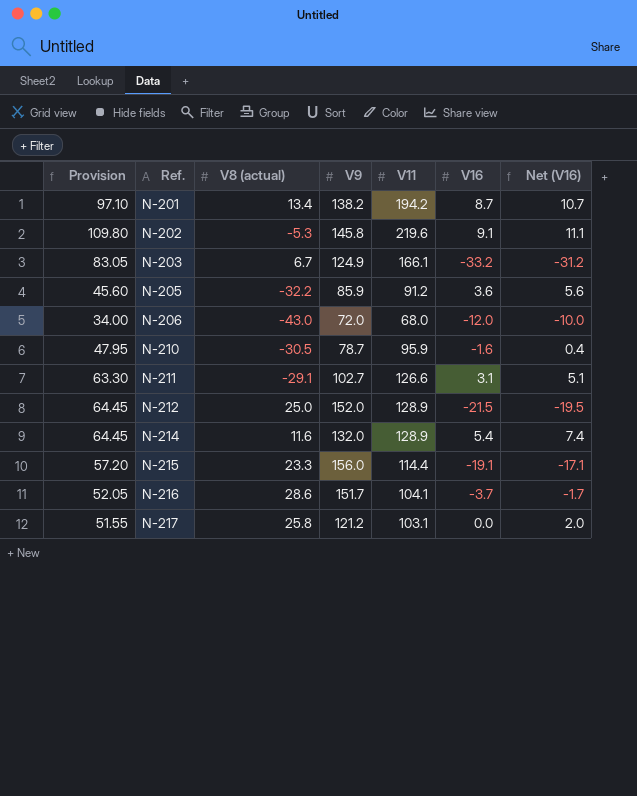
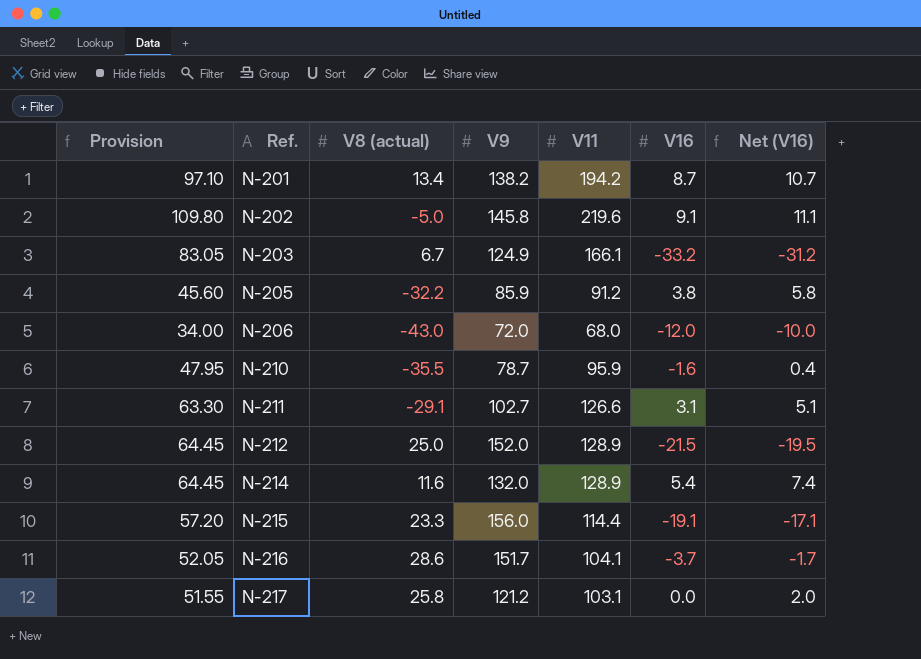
N-202 | V8 (actual): -5.3 -> -5.0
N-205 | V16: 3.6 -> 3.8
N-205 | Net (V16): 5.6 -> 5.8
N-210 | V8 (actual): -30.5 -> -35.5

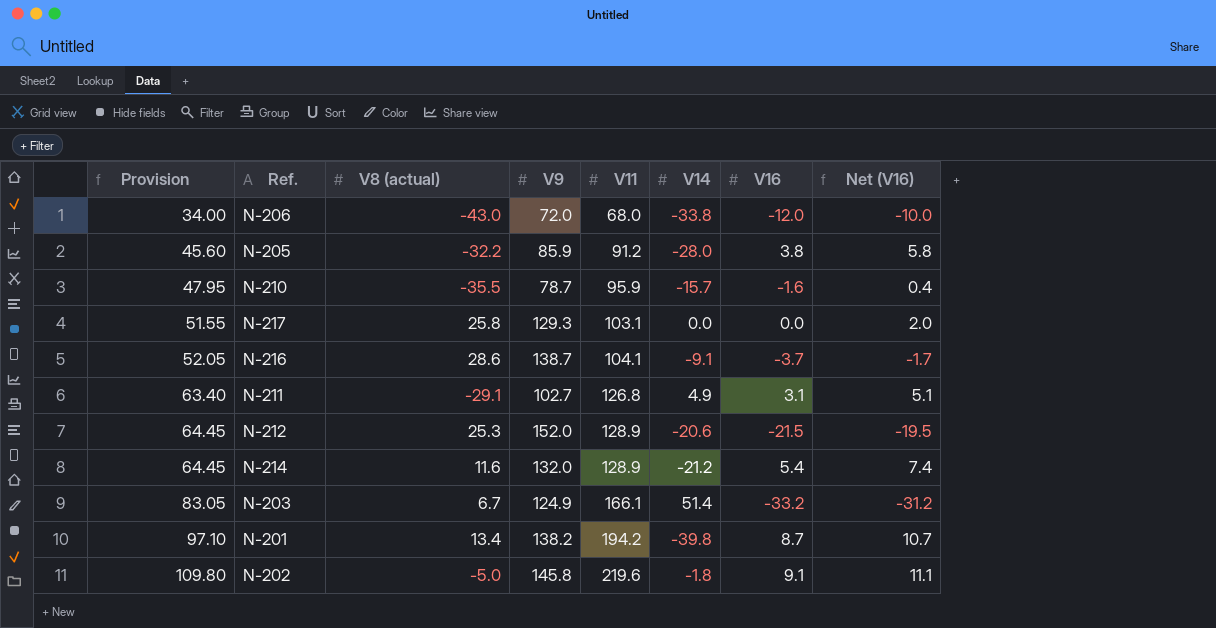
row order: Ref. ascending -> Provision ascending
column V14 | position: none -> 6
row N-215: 57.20 | 23.3 | 156.0 | 114.4 | -19.1 | -17.1 -> none
N-217 | V9: 121.2 -> 129.3
N-216 | V9: 151.7 -> 138.7
N-211 | Provision: 63.30 -> 63.40
N-211 | V11: 126.6 -> 126.8
N-212 | V8 (actual): 25.0 -> 25.3

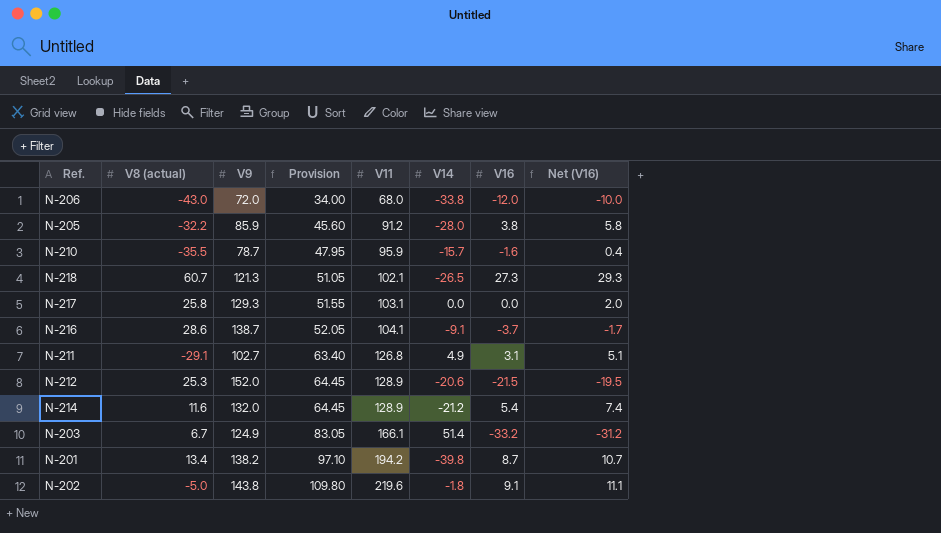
column Provision | position: 1 -> 4
row N-218: none -> 60.7 | 121.3 | 51.05 | 102.1 | -26.5 | 27.3 | 29.3
N-202 | V9: 145.8 -> 143.8

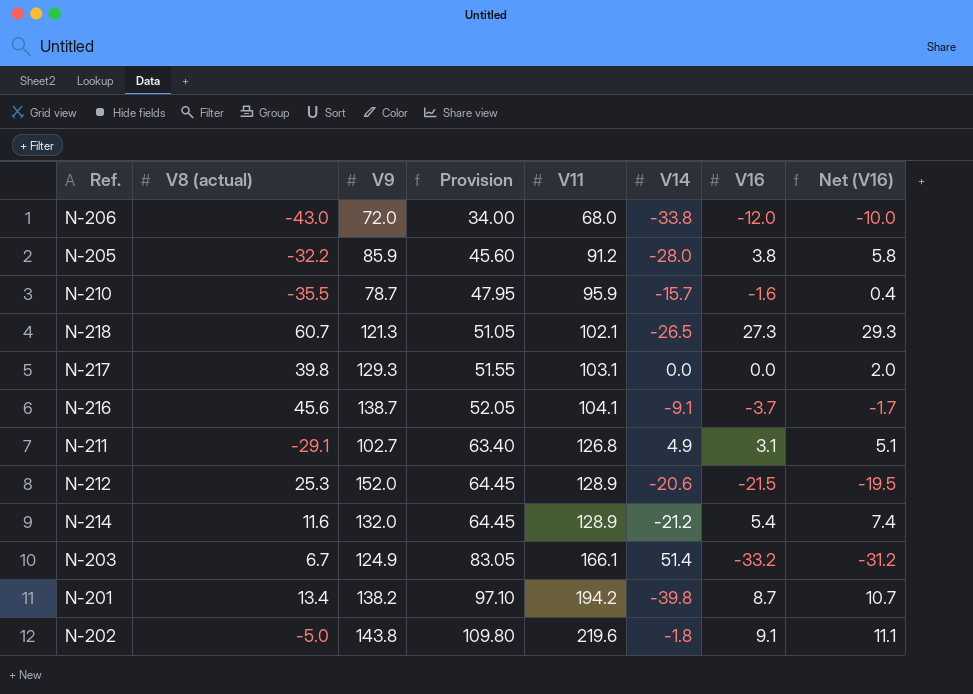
N-217 | V8 (actual): 25.8 -> 39.8
N-216 | V8 (actual): 28.6 -> 45.6

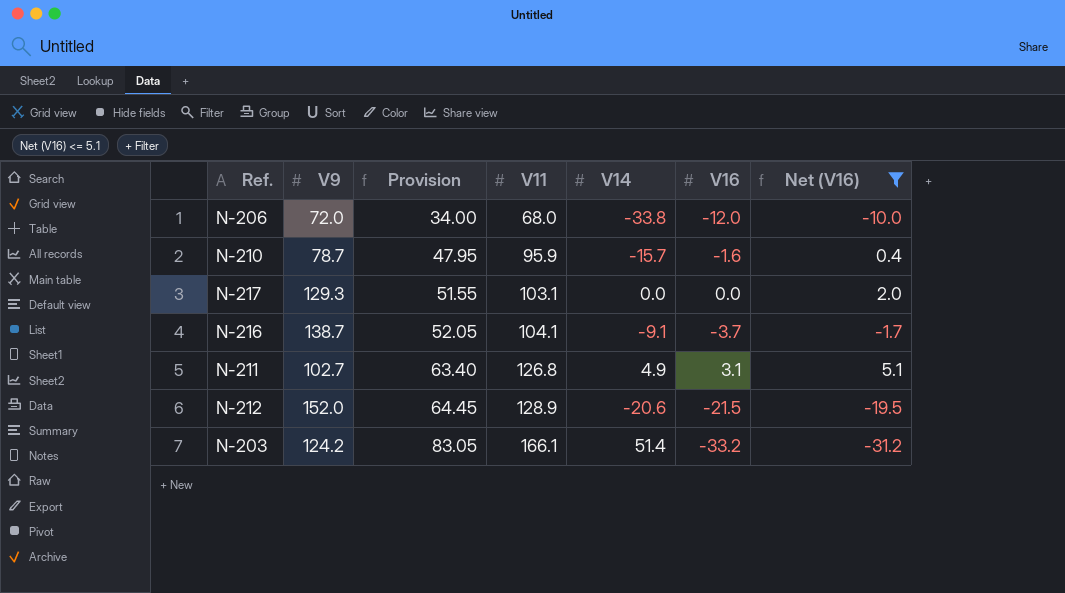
filter: none -> Net (V16) <= 5.1
column V8 (actual) | position: 2 -> none
N-203 | V9: 124.9 -> 124.2

